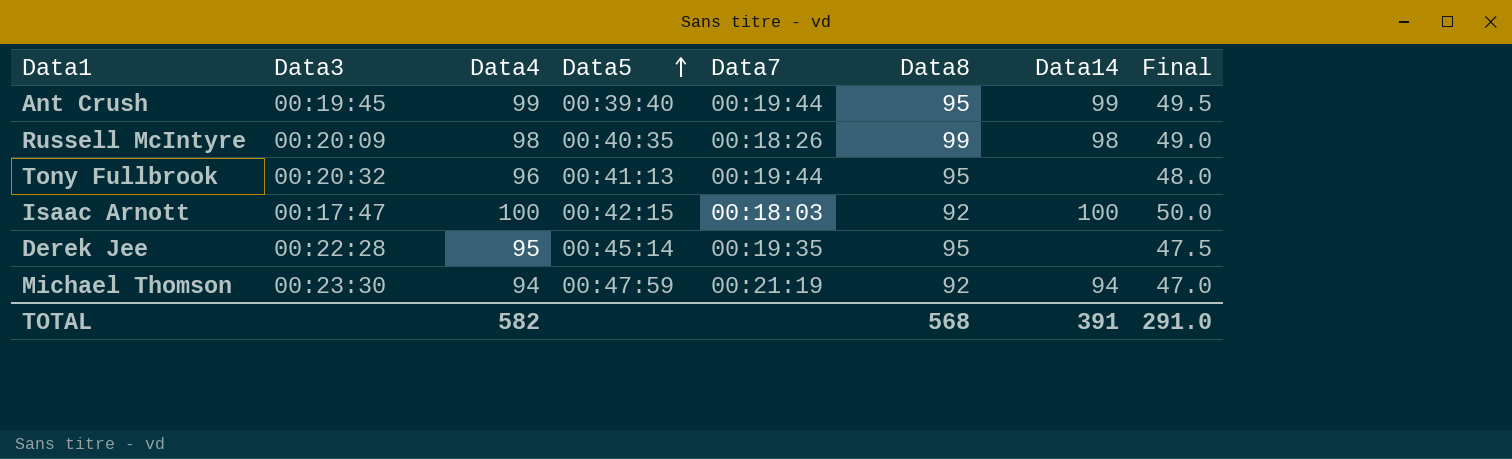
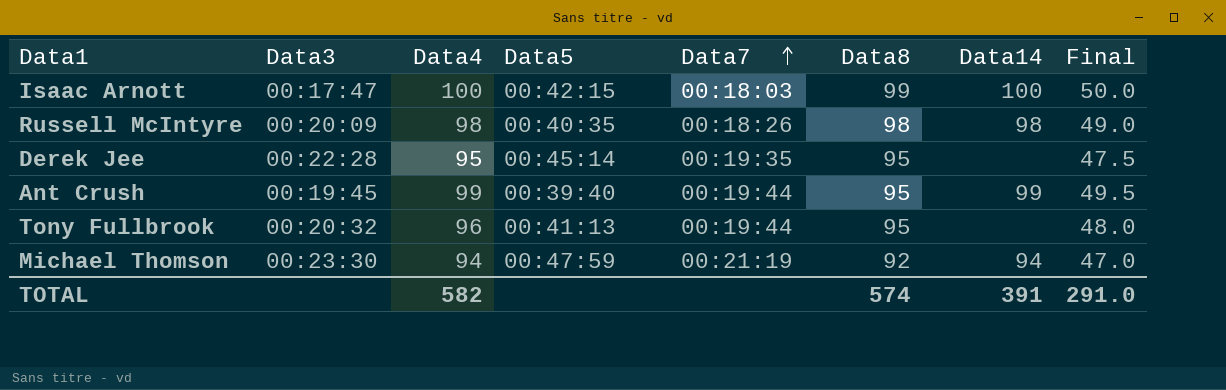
row order: Data5 ascending -> Data7 ascending
Isaac Arnott | Data8: 92 -> 99
Russell McIntyre | Data8: 99 -> 98
TOTAL | Data8: 568 -> 574

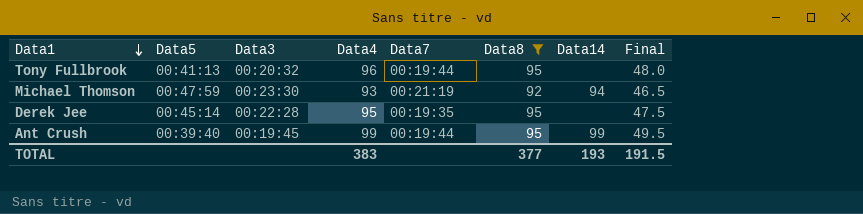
filter: none -> Data8 <= 95
row order: Data7 ascending -> Data1 descending
column Data5 | position: 4 -> 2
Michael Thomson | Data4: 94 -> 93
Michael Thomson | Final: 47.0 -> 46.5
TOTAL | Data4: 582 -> 383
TOTAL | Data8: 574 -> 377
TOTAL | Data14: 391 -> 193
TOTAL | Final: 291.0 -> 191.5

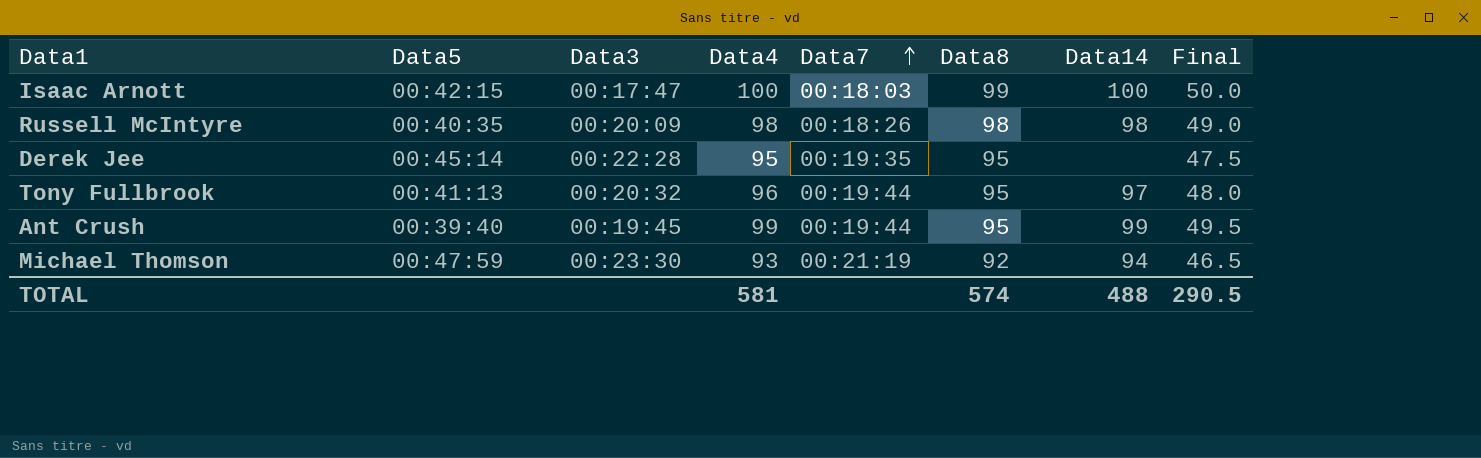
filter: Data8 <= 95 -> none
row order: Data1 descending -> Data7 ascending
Tony Fullbrook | Data14: none -> 97
TOTAL | Data4: 383 -> 581
TOTAL | Data8: 377 -> 574
TOTAL | Data14: 193 -> 488
TOTAL | Final: 191.5 -> 290.5

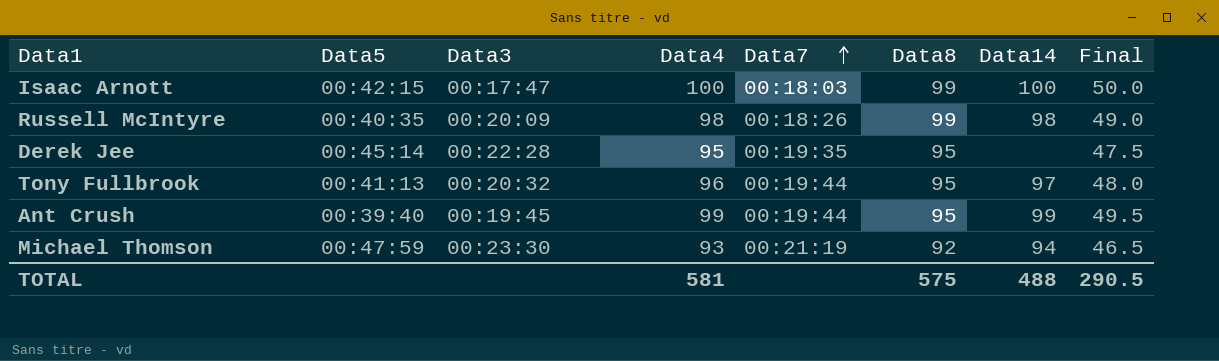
Russell McIntyre | Data8: 98 -> 99
TOTAL | Data8: 574 -> 575

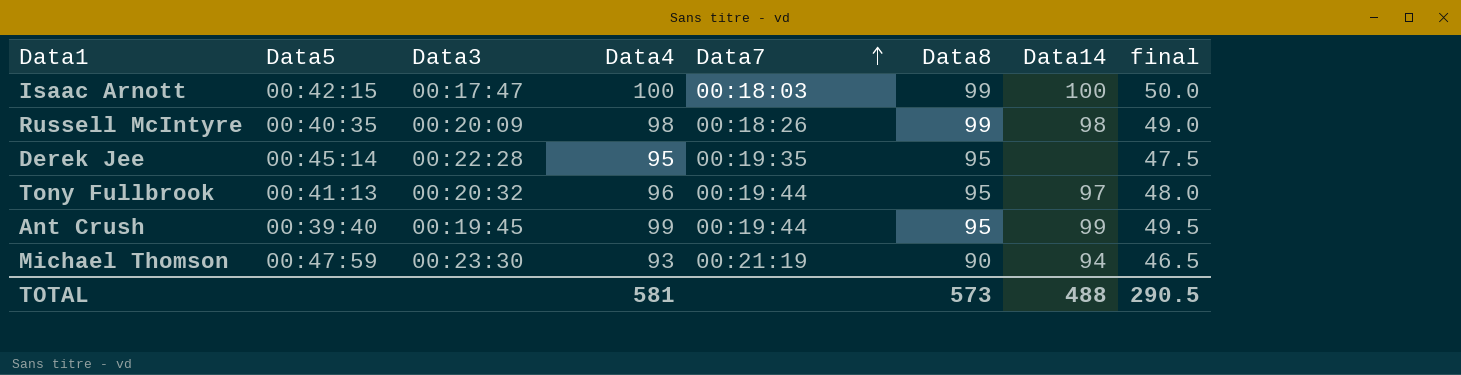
column name: Final -> final
Michael Thomson | Data8: 92 -> 90
TOTAL | Data8: 575 -> 573

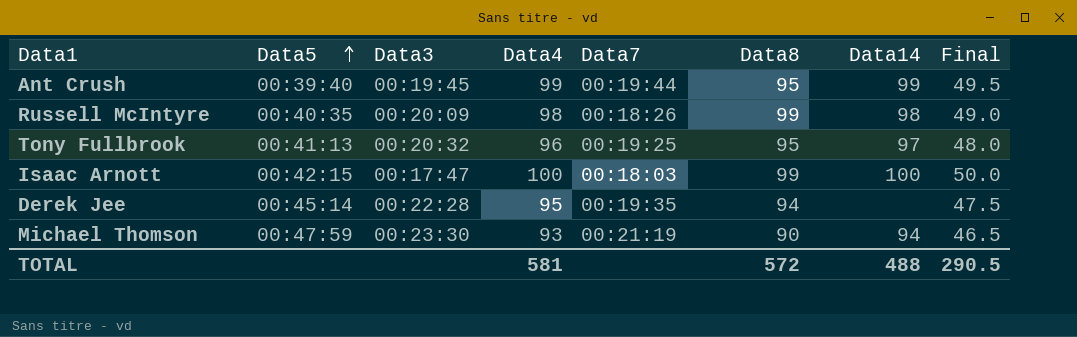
row order: Data7 ascending -> Data5 ascending
column name: final -> Final
Tony Fullbrook | Data7: 00:19:44 -> 00:19:25
Derek Jee | Data8: 95 -> 94
TOTAL | Data8: 573 -> 572

